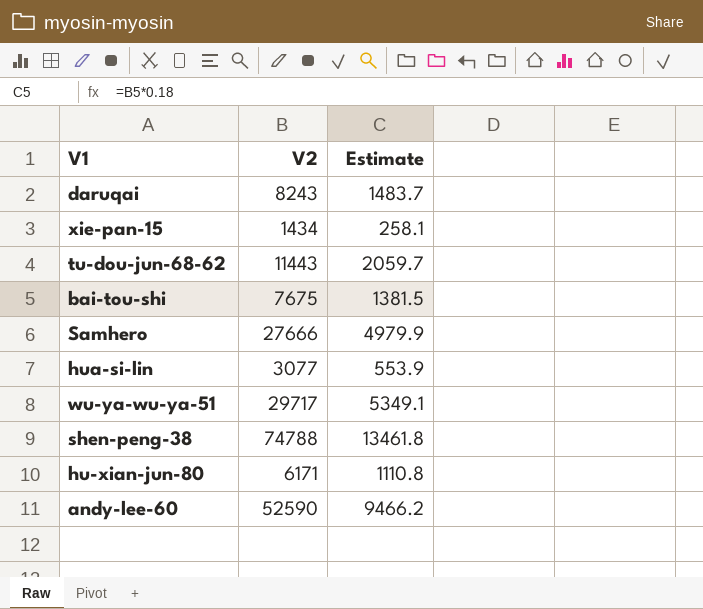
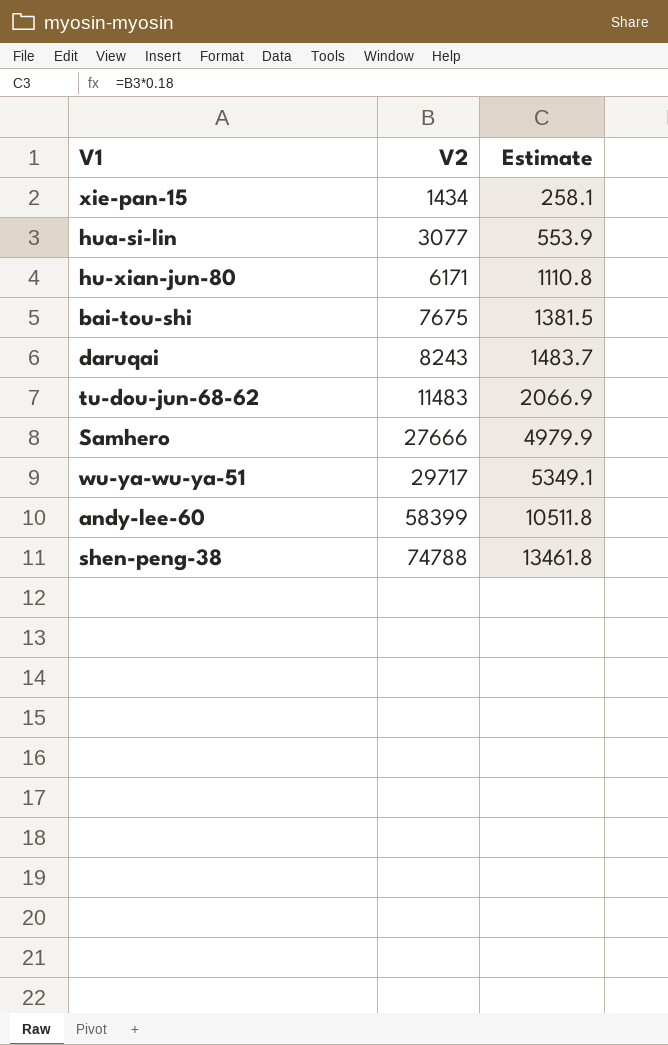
row order: none -> V2 ascending
tu-dou-jun-68-62 | V2: 11443 -> 11483
tu-dou-jun-68-62 | Estimate: 2059.7 -> 2066.9
andy-lee-60 | V2: 52590 -> 58399
andy-lee-60 | Estimate: 9466.2 -> 10511.8

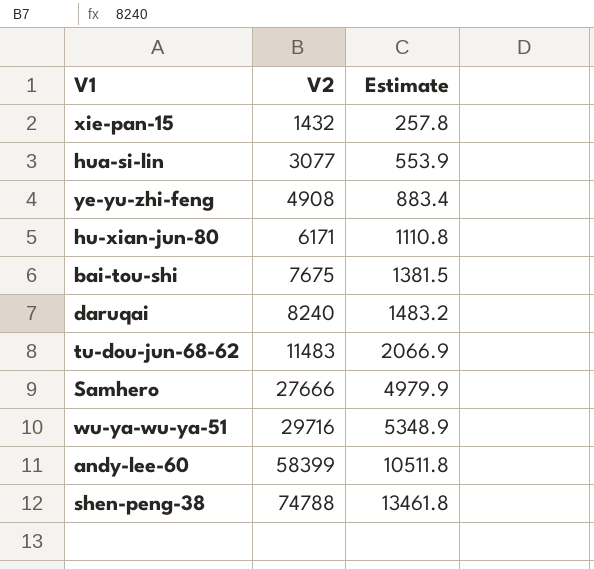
xie-pan-15 | V2: 1434 -> 1432
xie-pan-15 | Estimate: 258.1 -> 257.8
row ye-yu-zhi-feng: none -> 4908 | 883.4
daruqai | V2: 8243 -> 8240
daruqai | Estimate: 1483.7 -> 1483.2
wu-ya-wu-ya-51 | V2: 29717 -> 29716
wu-ya-wu-ya-51 | Estimate: 5349.1 -> 5348.9

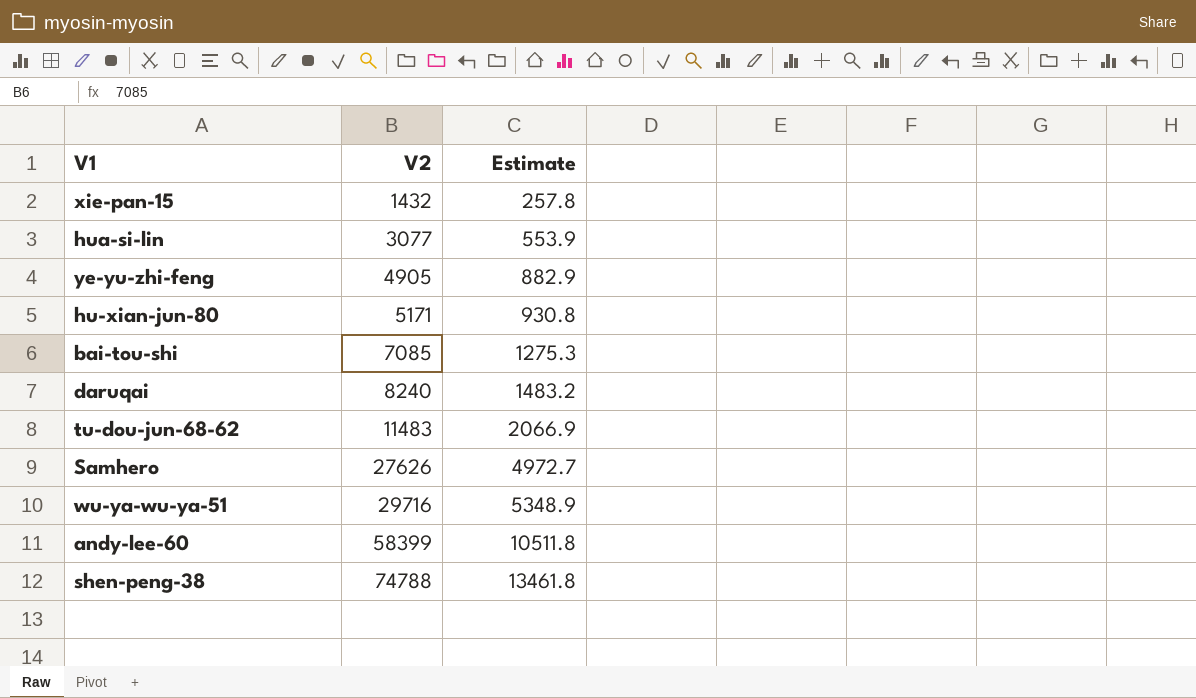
ye-yu-zhi-feng | V2: 4908 -> 4905
ye-yu-zhi-feng | Estimate: 883.4 -> 882.9
hu-xian-jun-80 | V2: 6171 -> 5171
hu-xian-jun-80 | Estimate: 1110.8 -> 930.8
bai-tou-shi | V2: 7675 -> 7085
bai-tou-shi | Estimate: 1381.5 -> 1275.3
Samhero | V2: 27666 -> 27626
Samhero | Estimate: 4979.9 -> 4972.7

